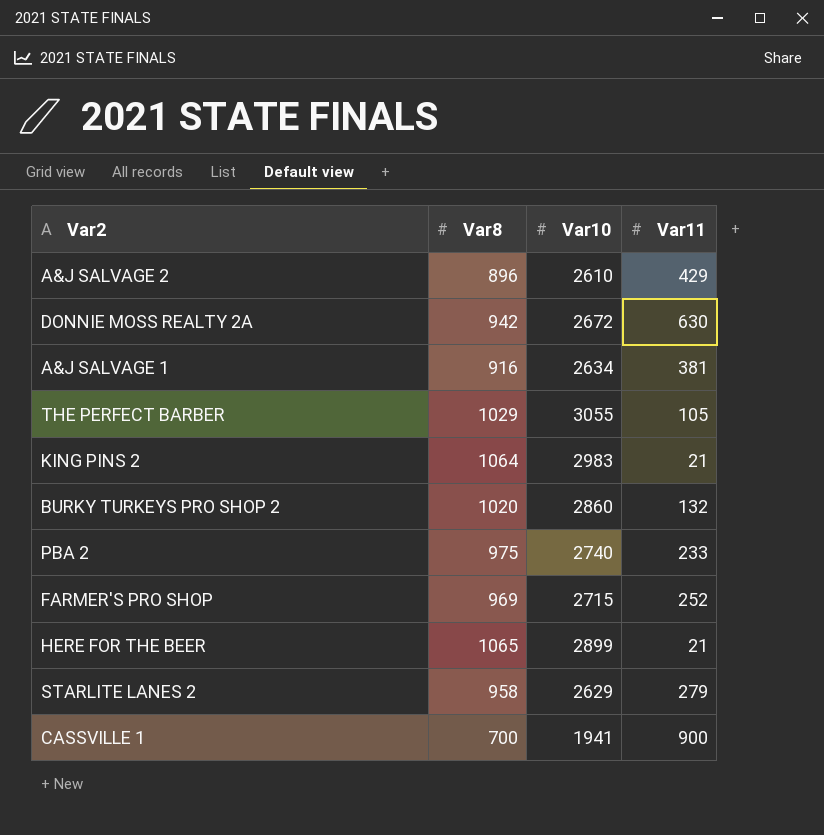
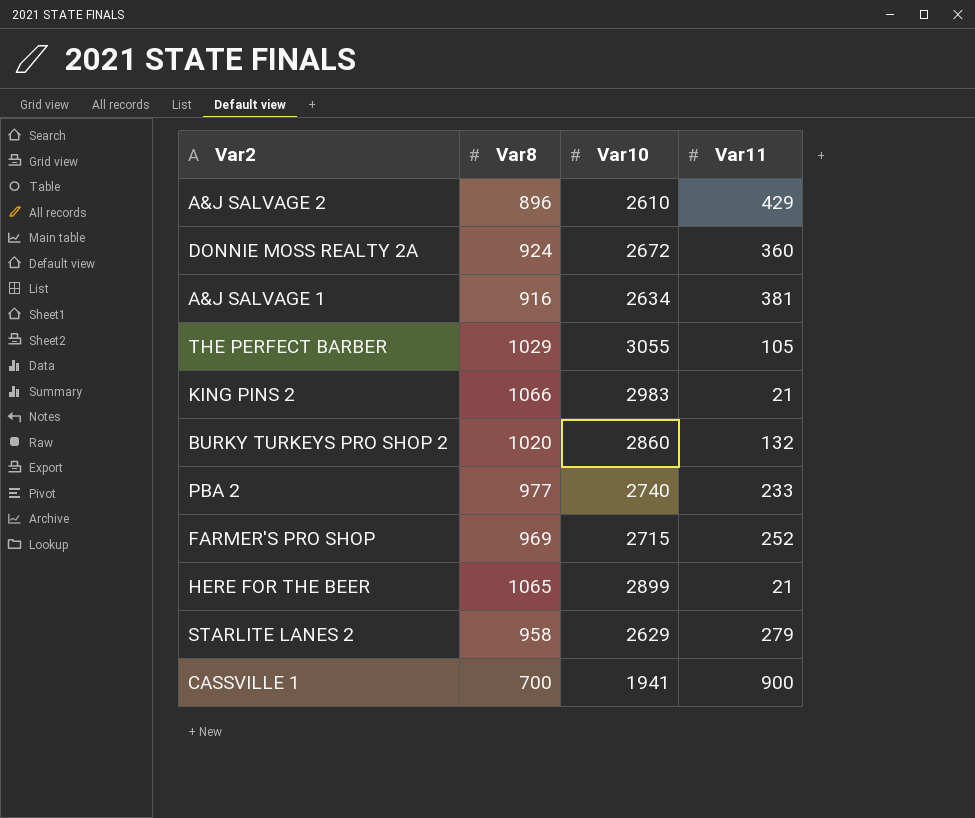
DONNIE MOSS REALTY 2A | Var8: 942 -> 924
DONNIE MOSS REALTY 2A | Var11: 630 -> 360
KING PINS 2 | Var8: 1064 -> 1066
PBA 2 | Var8: 975 -> 977

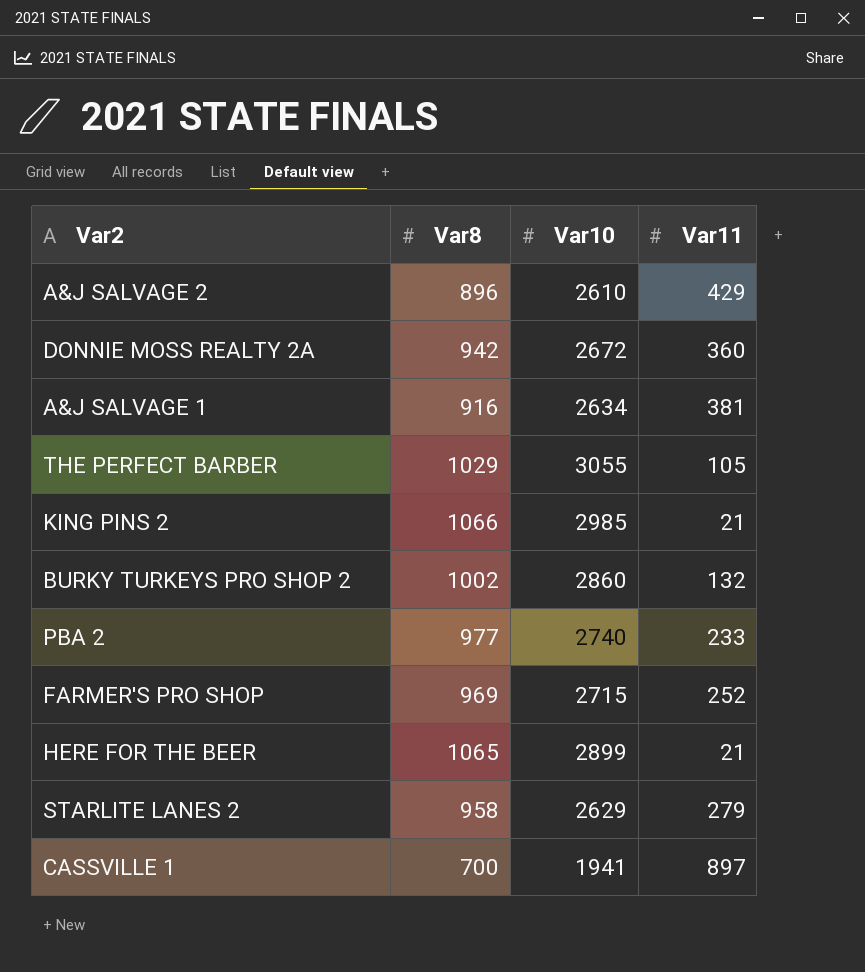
DONNIE MOSS REALTY 2A | Var8: 924 -> 942
KING PINS 2 | Var10: 2983 -> 2985
BURKY TURKEYS PRO SHOP 2 | Var8: 1020 -> 1002
CASSVILLE 1 | Var11: 900 -> 897

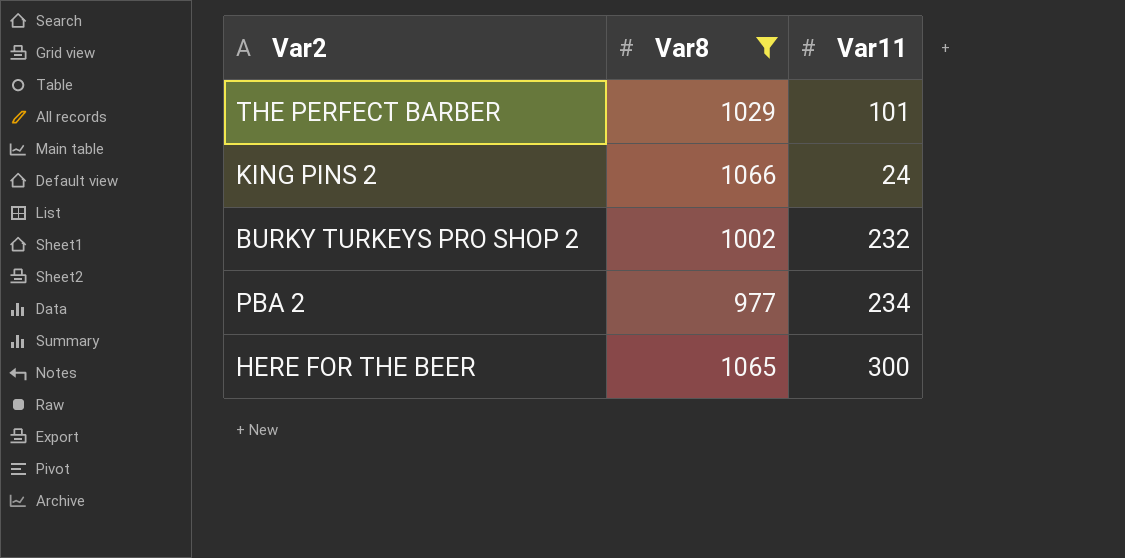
filter: none -> Var8 >= 977
column Var10 | position: 3 -> none
THE PERFECT BARBER | Var11: 105 -> 101
KING PINS 2 | Var11: 21 -> 24
BURKY TURKEYS PRO SHOP 2 | Var11: 132 -> 232
PBA 2 | Var11: 233 -> 234
HERE FOR THE BEER | Var11: 21 -> 300

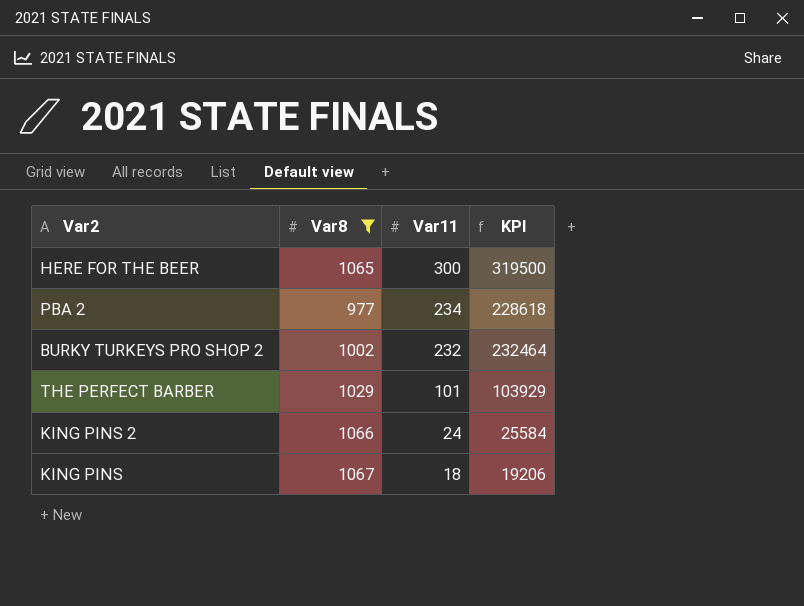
row order: none -> Var11 descending
column KPI | formula: none -> [Var8] * [Var11]
row KING PINS: none -> 1067 | 18 | 19206

